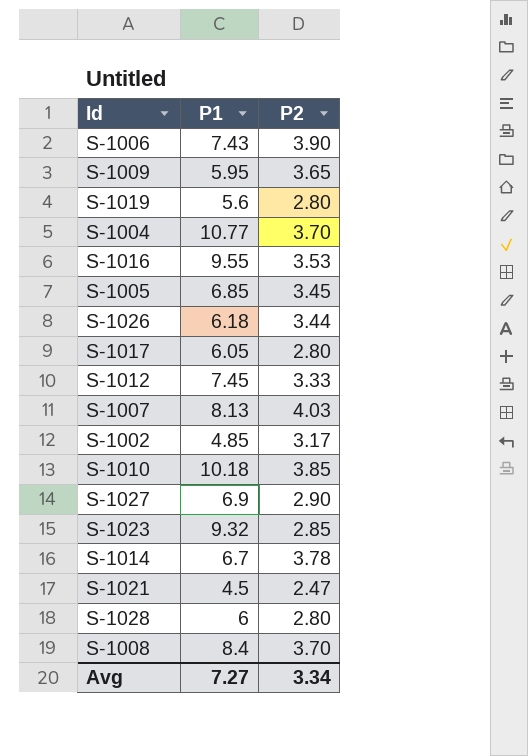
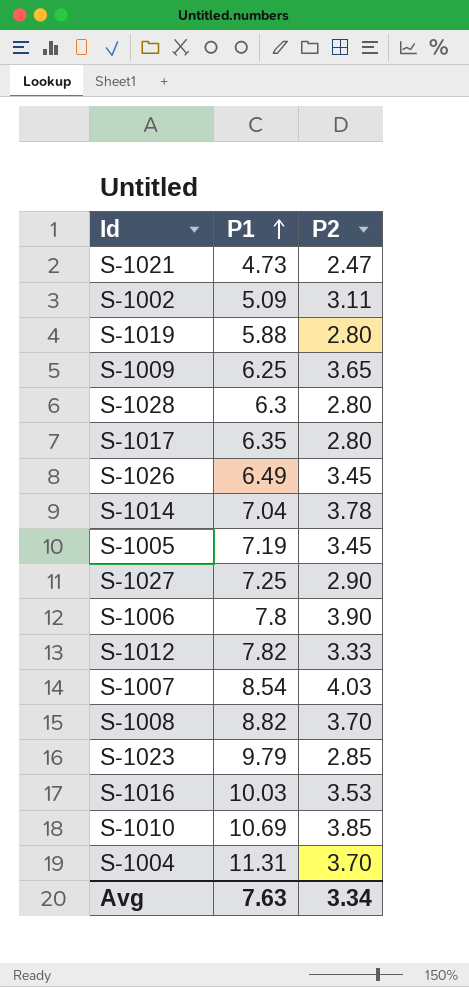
row order: none -> P1 ascending
S-1021 | P1: 4.5 -> 4.73
S-1002 | P1: 4.85 -> 5.09
S-1002 | P2: 3.17 -> 3.11
S-1019 | P1: 5.6 -> 5.88
S-1009 | P1: 5.95 -> 6.25
S-1028 | P1: 6 -> 6.3
S-1017 | P1: 6.05 -> 6.35
S-1026 | P1: 6.18 -> 6.49
S-1026 | P2: 3.44 -> 3.45
S-1014 | P1: 6.7 -> 7.04
S-1005 | P1: 6.85 -> 7.19
S-1027 | P1: 6.9 -> 7.25
S-1006 | P1: 7.43 -> 7.8
S-1012 | P1: 7.45 -> 7.82
S-1007 | P1: 8.13 -> 8.54
S-1008 | P1: 8.4 -> 8.82
S-1023 | P1: 9.32 -> 9.79
S-1016 | P1: 9.55 -> 10.03
S-1010 | P1: 10.18 -> 10.69
S-1004 | P1: 10.77 -> 11.31
Avg | P1: 7.27 -> 7.63

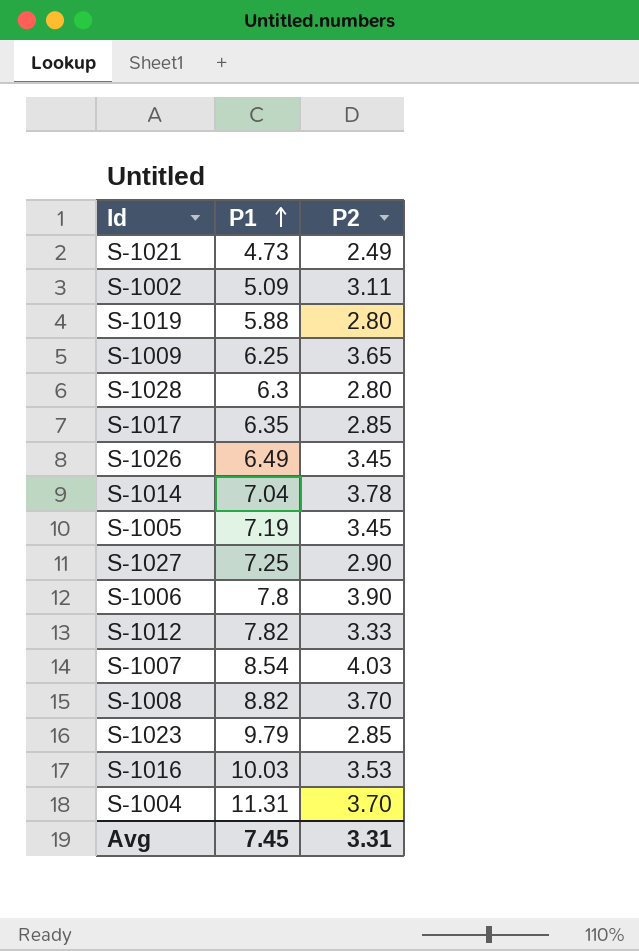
row S-1010: 10.69 | 3.85 -> none
S-1021 | P2: 2.47 -> 2.49
S-1017 | P2: 2.80 -> 2.85
Avg | P1: 7.63 -> 7.45
Avg | P2: 3.34 -> 3.31

